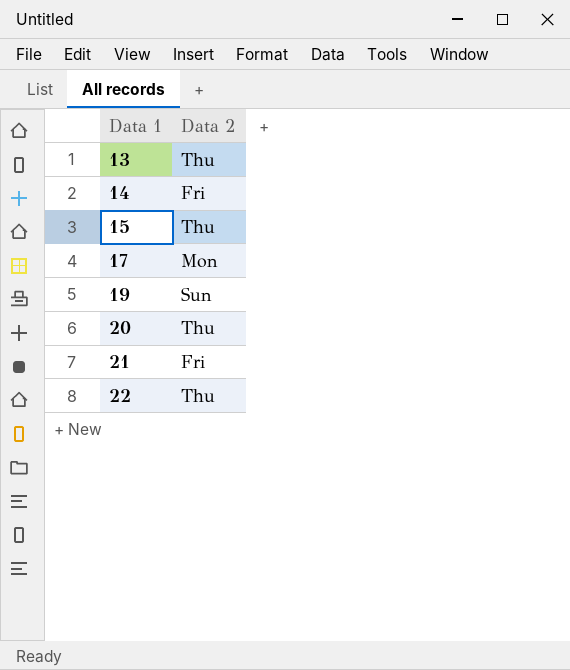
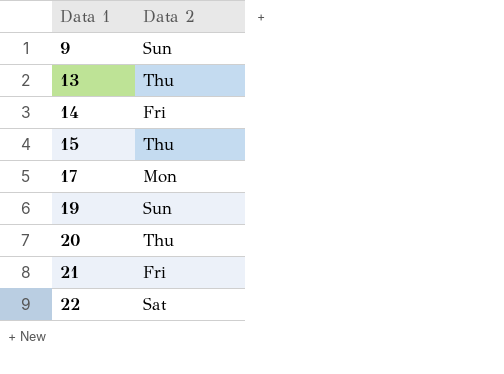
row 9: none -> Sun
22 | Data 2: Thu -> Sat

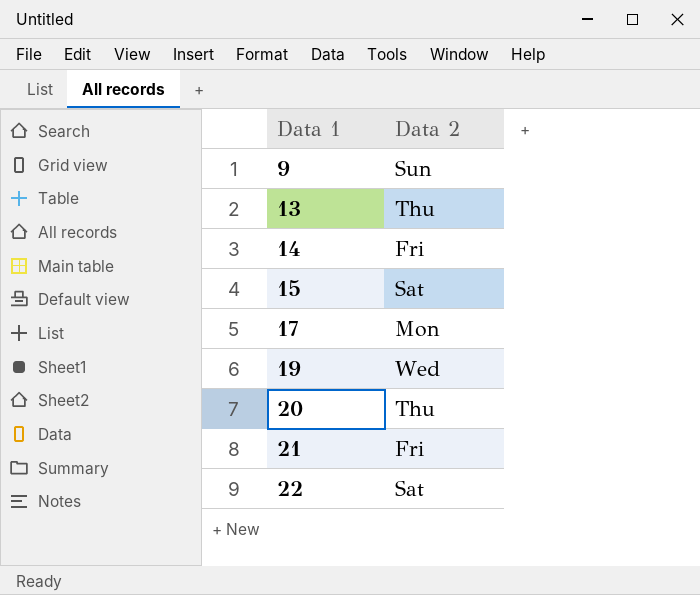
15 | Data 2: Thu -> Sat
19 | Data 2: Sun -> Wed

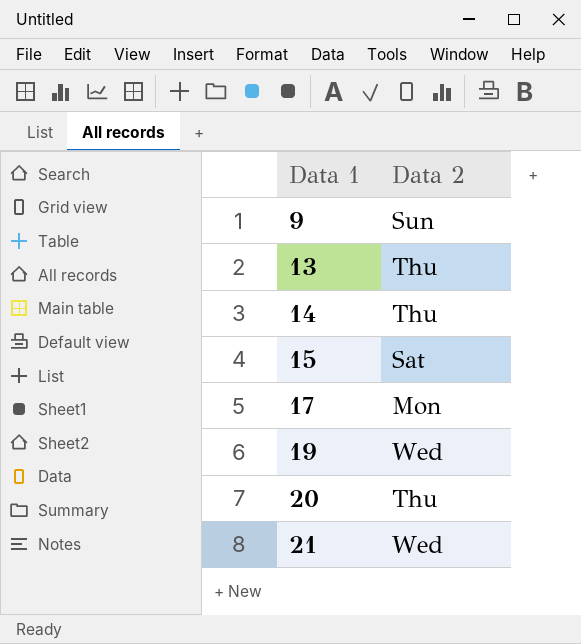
row 22: Sat -> none
14 | Data 2: Fri -> Thu
21 | Data 2: Fri -> Wed

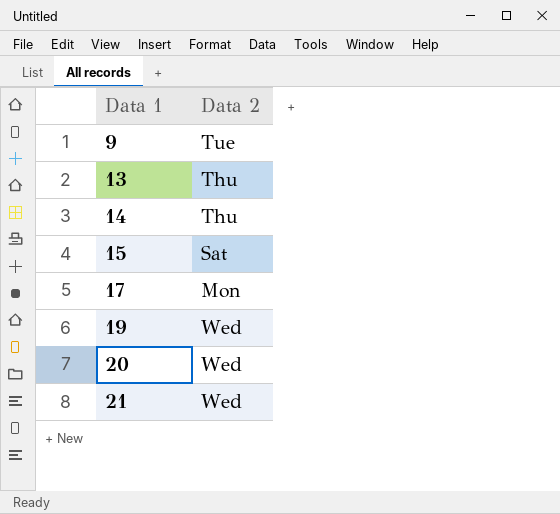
9 | Data 2: Sun -> Tue
20 | Data 2: Thu -> Wed

